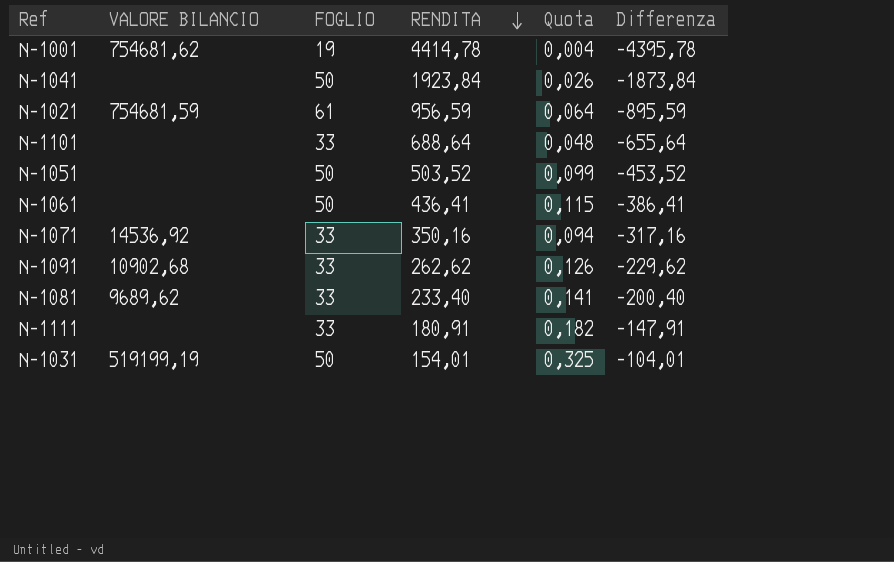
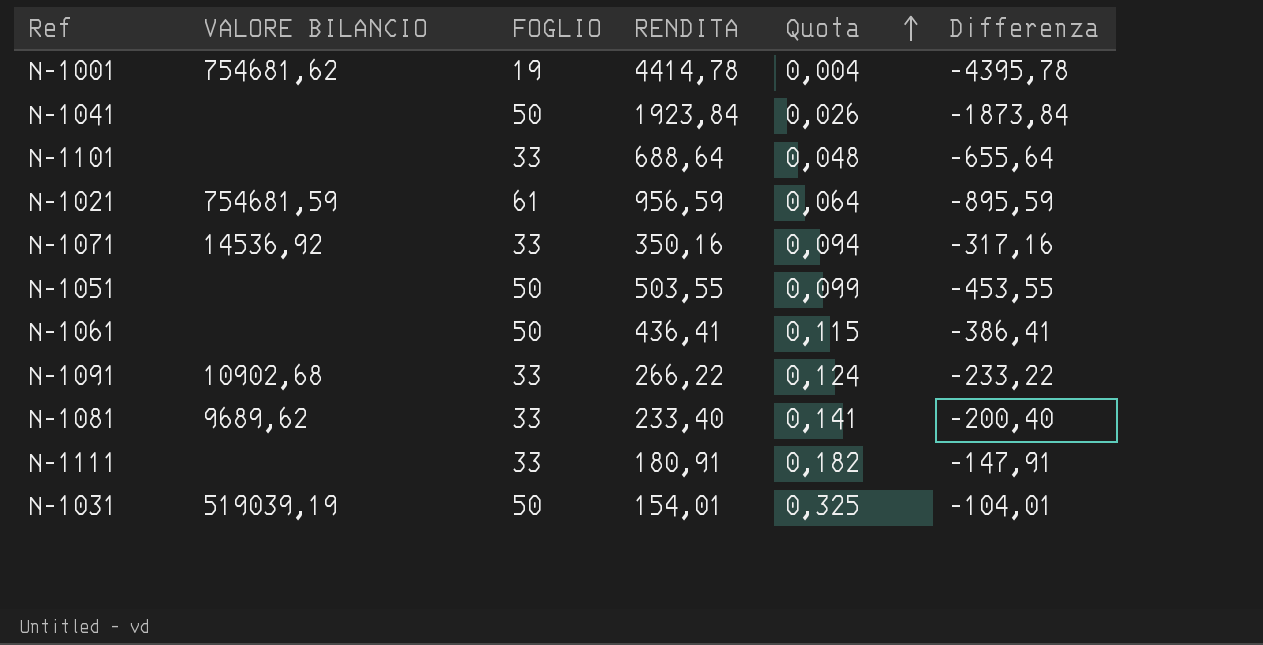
row order: RENDITA descending -> Quota ascending
N-1051 | RENDITA: 503,52 -> 503,55
N-1051 | Differenza: -453,52 -> -453,55
N-1091 | RENDITA: 262,62 -> 266,22
N-1091 | Quota: 0,126 -> 0,124
N-1091 | Differenza: -229,62 -> -233,22
N-1031 | VALORE BILANCIO: 519199,19 -> 519039,19

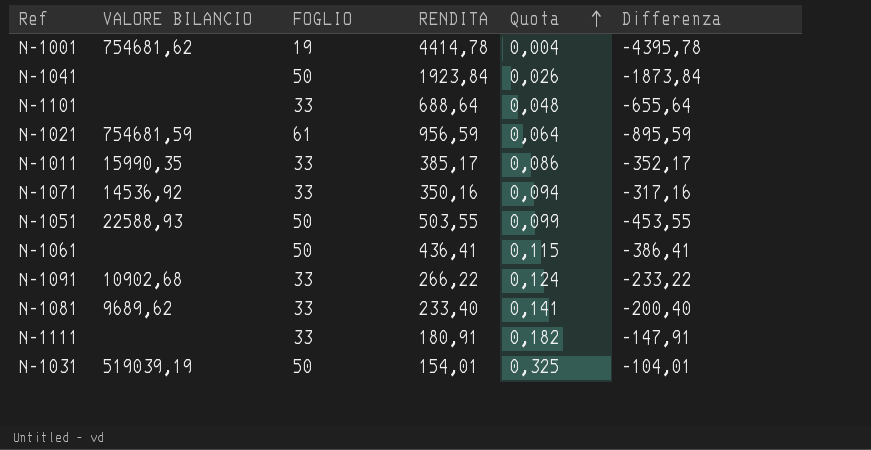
row N-1011: none -> 15990,35 | 33 | 385,17 | 0,086 | -352,17
N-1051 | VALORE BILANCIO: none -> 22588,93

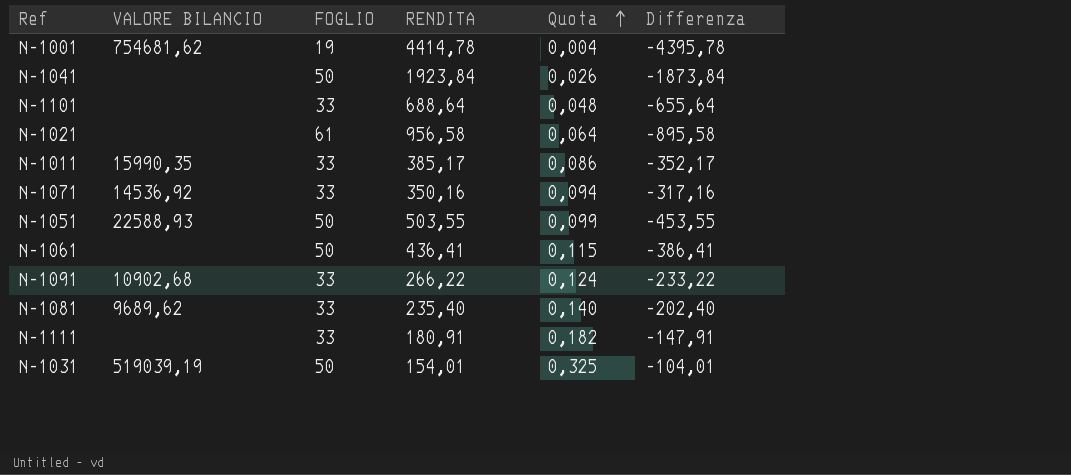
N-1021 | VALORE BILANCIO: 754681,59 -> none
N-1021 | RENDITA: 956,59 -> 956,58
N-1021 | Differenza: -895,59 -> -895,58
N-1081 | RENDITA: 233,40 -> 235,40
N-1081 | Quota: 0,141 -> 0,140
N-1081 | Differenza: -200,40 -> -202,40

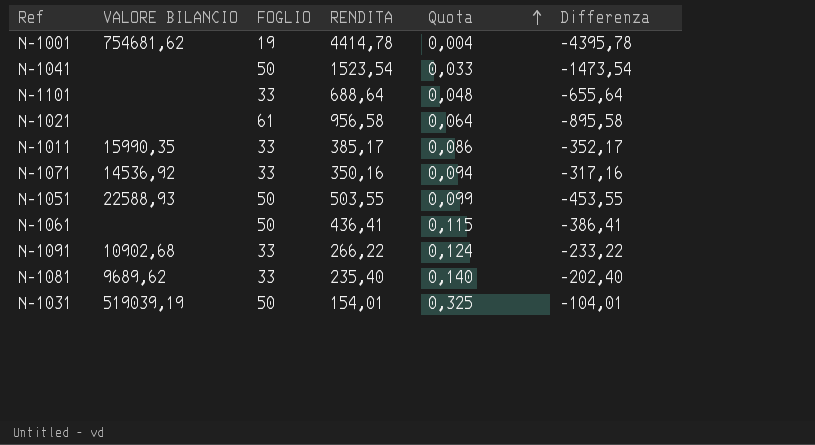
row N-1111: none | 33 | 180,91 | 0,182 | -147,91 -> none
N-1041 | RENDITA: 1923,84 -> 1523,54
N-1041 | Quota: 0,026 -> 0,033
N-1041 | Differenza: -1873,84 -> -1473,54

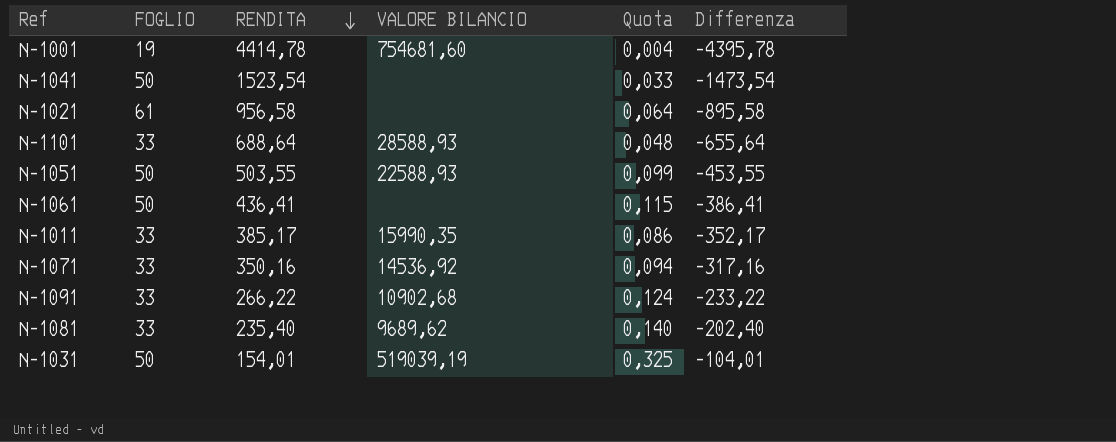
row order: Quota ascending -> RENDITA descending
column VALORE BILANCIO | position: 2 -> 4
N-1001 | VALORE BILANCIO: 754681,62 -> 754681,60
N-1101 | VALORE BILANCIO: none -> 28588,93

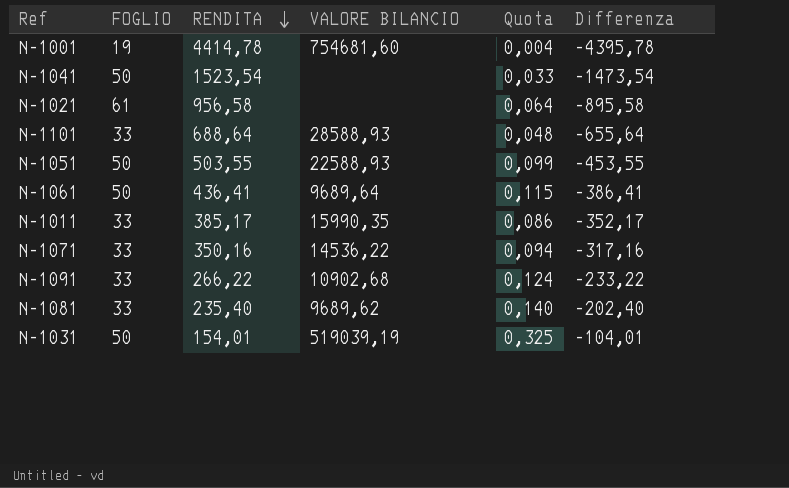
N-1061 | VALORE BILANCIO: none -> 9689,64
N-1071 | VALORE BILANCIO: 14536,92 -> 14536,22

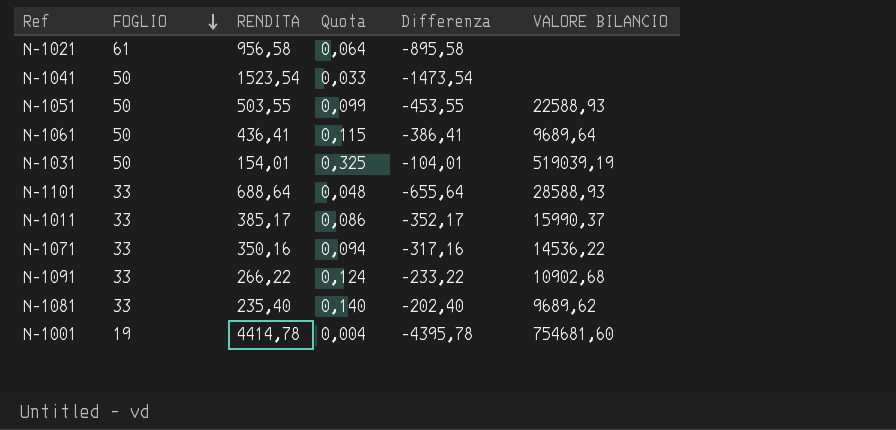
row order: RENDITA descending -> FOGLIO descending
column VALORE BILANCIO | position: 4 -> 6
N-1011 | VALORE BILANCIO: 15990,35 -> 15990,37

